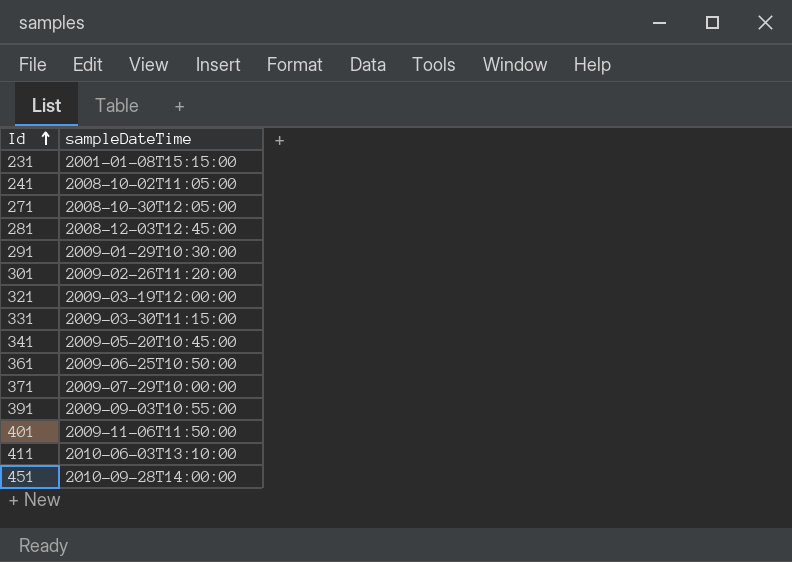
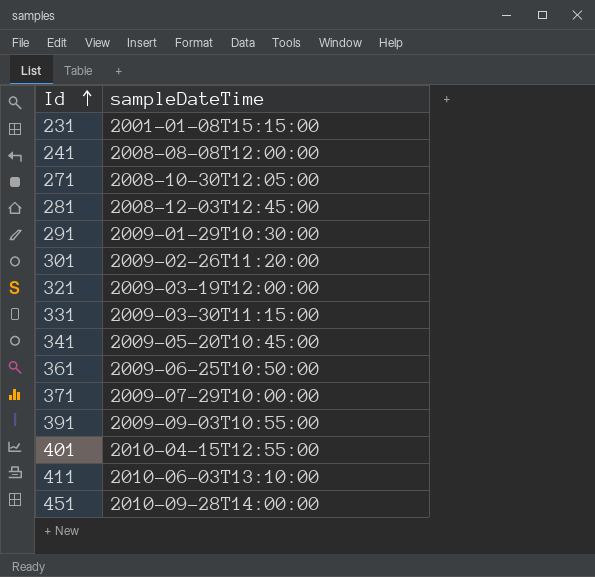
241 | sampleDateTime: 2008-10-02T11:05:00 -> 2008-08-08T12:00:00
401 | sampleDateTime: 2009-11-06T11:50:00 -> 2010-04-15T12:55:00

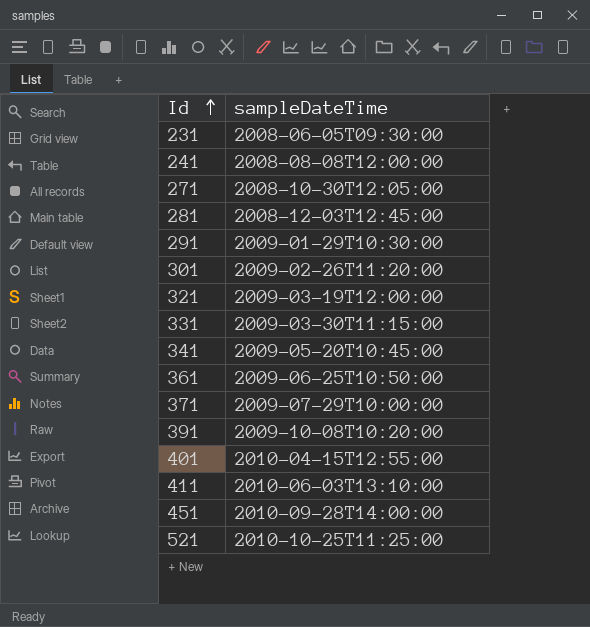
231 | sampleDateTime: 2001-01-08T15:15:00 -> 2008-06-05T09:30:00
391 | sampleDateTime: 2009-09-03T10:55:00 -> 2009-10-08T10:20:00
row 521: none -> 2010-10-25T11:25:00

